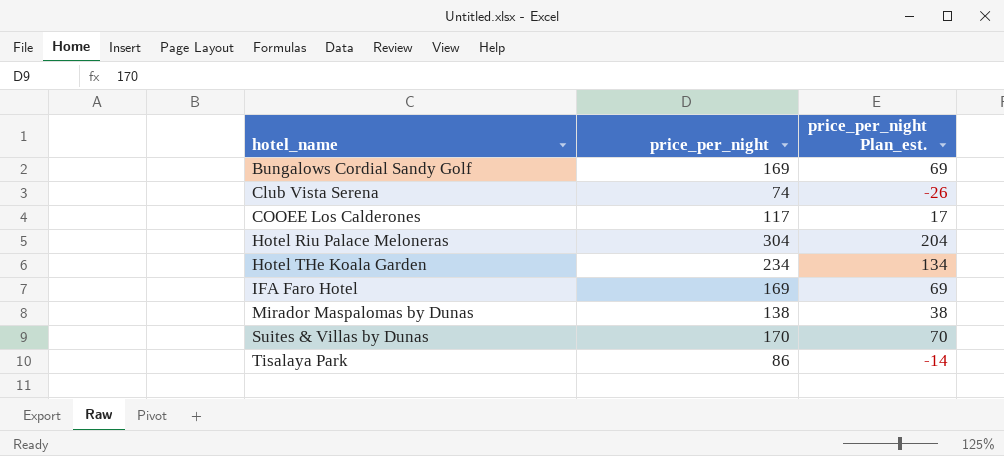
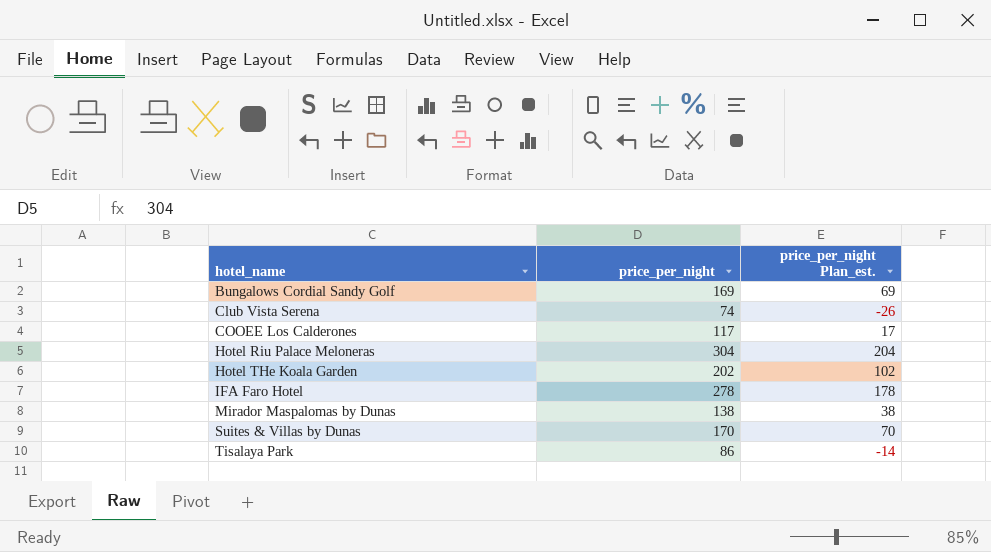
Hotel THe Koala Garden | price_per_night: 234 -> 202
Hotel THe Koala Garden | price_per_night Plan_est.: 134 -> 102
IFA Faro Hotel | price_per_night: 169 -> 278
IFA Faro Hotel | price_per_night Plan_est.: 69 -> 178

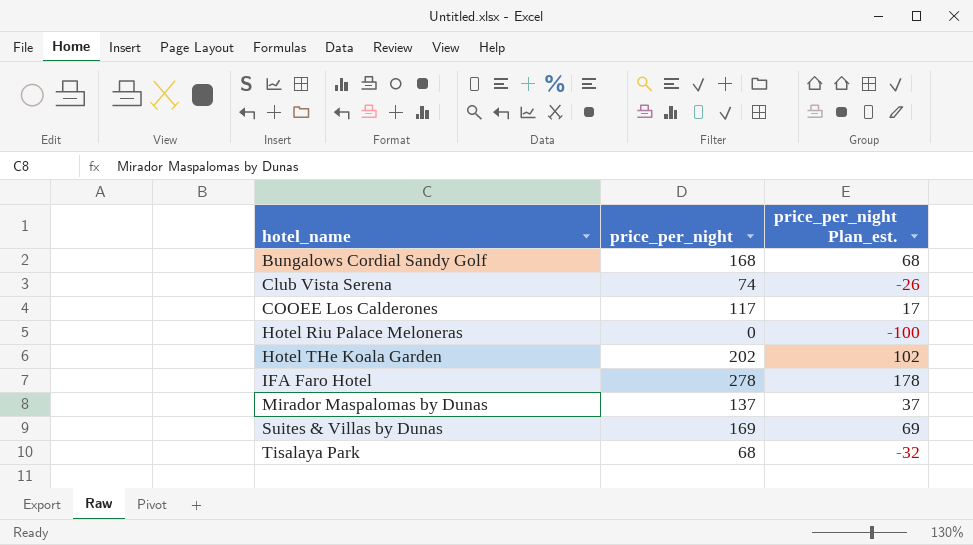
Bungalows Cordial Sandy Golf | price_per_night: 169 -> 168
Bungalows Cordial Sandy Golf | price_per_night Plan_est.: 69 -> 68
Hotel Riu Palace Meloneras | price_per_night: 304 -> 0
Hotel Riu Palace Meloneras | price_per_night Plan_est.: 204 -> -100
Mirador Maspalomas by Dunas | price_per_night: 138 -> 137
Mirador Maspalomas by Dunas | price_per_night Plan_est.: 38 -> 37
Suites & Villas by Dunas | price_per_night: 170 -> 169
Suites & Villas by Dunas | price_per_night Plan_est.: 70 -> 69
Tisalaya Park | price_per_night: 86 -> 68
Tisalaya Park | price_per_night Plan_est.: -14 -> -32

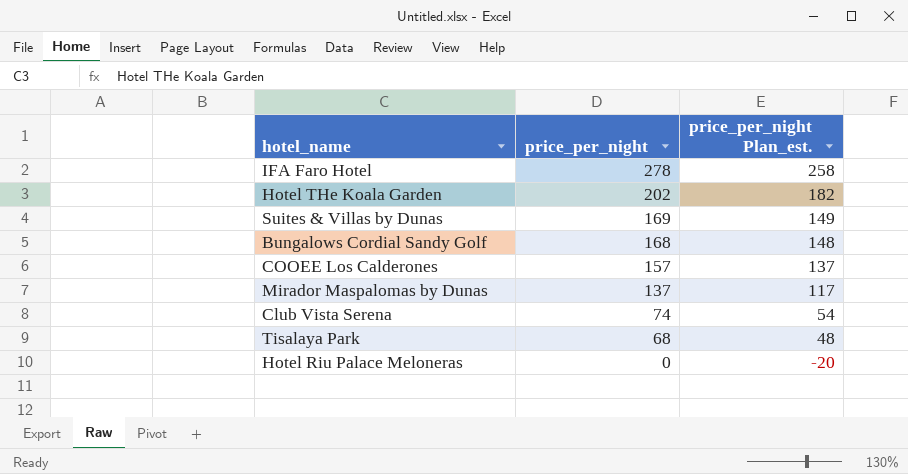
row order: hotel_name ascending -> price_per_night descending
column price_per_night Plan_est. | formula: [price_per_night] - 100 -> [price_per_night] - 20
COOEE Los Calderones | price_per_night: 117 -> 157

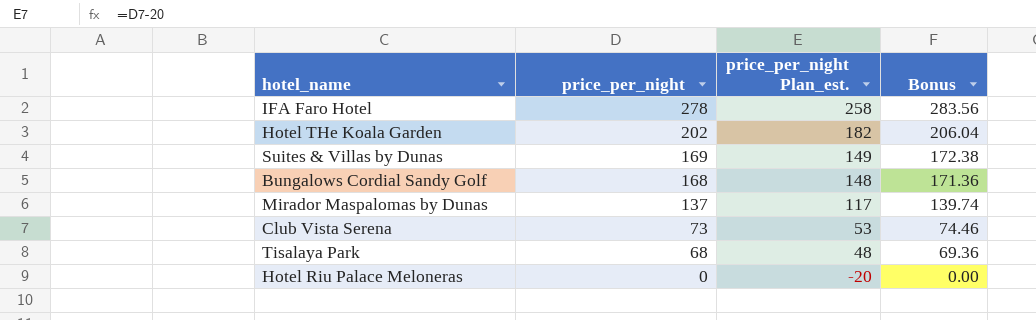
column Bonus | formula: none -> [price_per_night] * 1.02
row COOEE Los Calderones: 157 | 137 -> none
Club Vista Serena | price_per_night: 74 -> 73
Club Vista Serena | price_per_night Plan_est.: 54 -> 53

